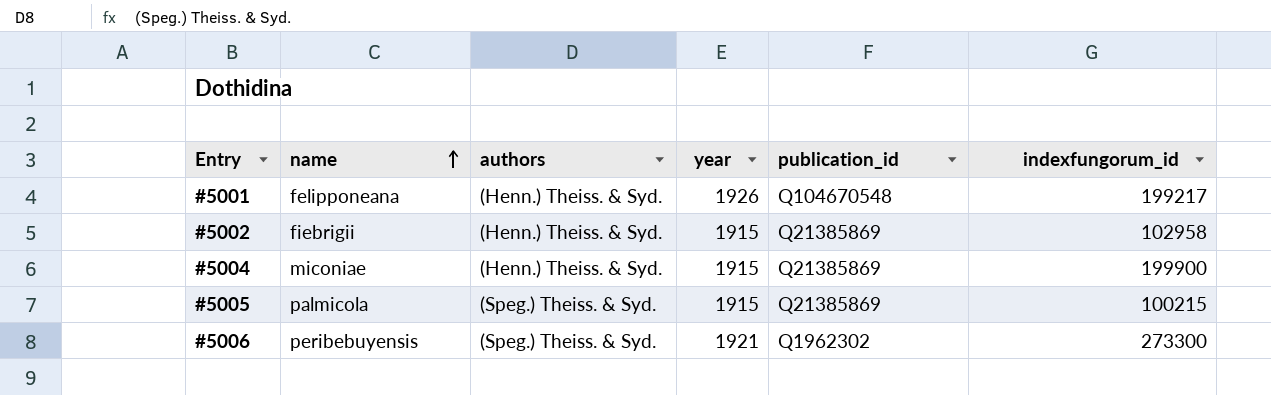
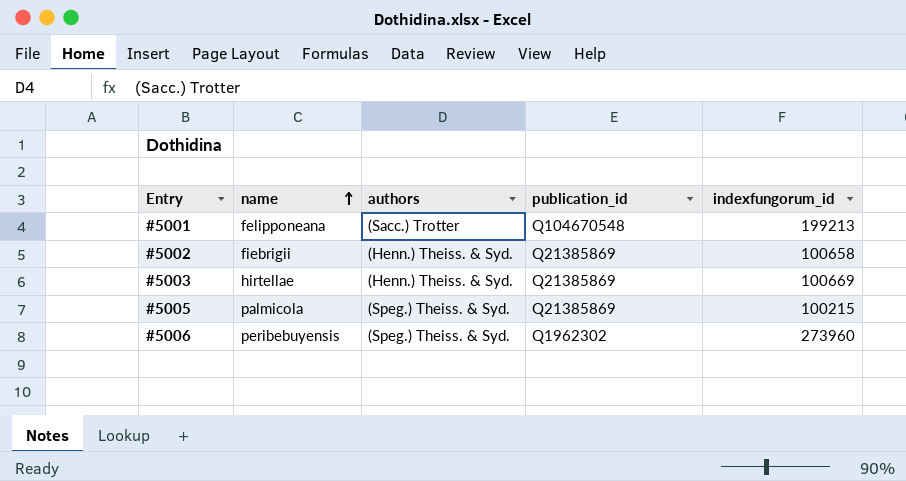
column year | position: 4 -> none
row #5004: miconiae | (Henn.) Theiss. & Syd. | 1915 | Q21385869 | 199900 -> none
#5001 | authors: (Henn.) Theiss. & Syd. -> (Sacc.) Trotter
#5001 | indexfungorum_id: 199217 -> 199213
#5002 | indexfungorum_id: 102958 -> 100658
row #5003: none -> hirtellae | (Henn.) Theiss. & Syd. | Q21385869 | 100669
#5006 | indexfungorum_id: 273300 -> 273960

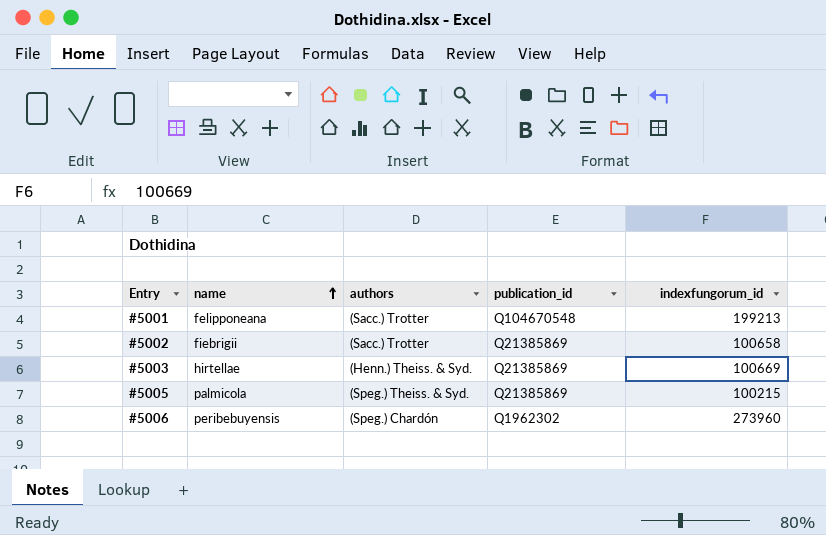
#5002 | authors: (Henn.) Theiss. & Syd. -> (Sacc.) Trotter
#5006 | authors: (Speg.) Theiss. & Syd. -> (Speg.) Chardón

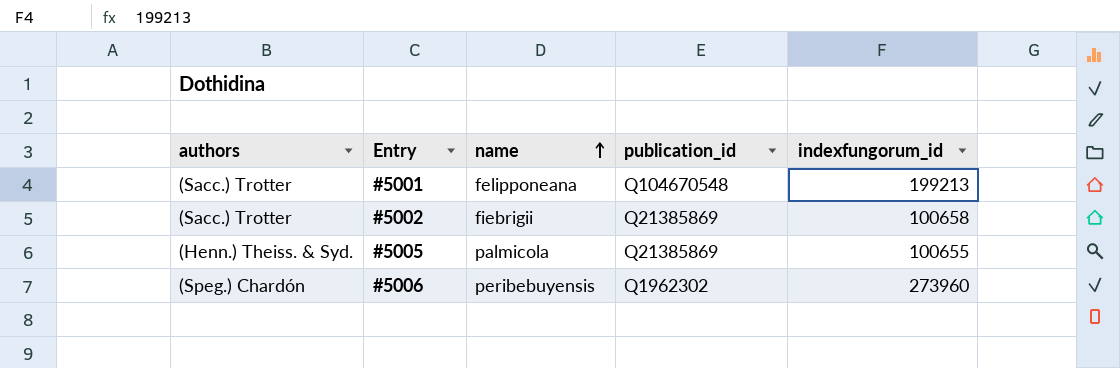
column authors | position: 3 -> 1
row #5003: hirtellae | (Henn.) Theiss. & Syd. | Q21385869 | 100669 -> none
#5005 | authors: (Speg.) Theiss. & Syd. -> (Henn.) Theiss. & Syd.
#5005 | indexfungorum_id: 100215 -> 100655

